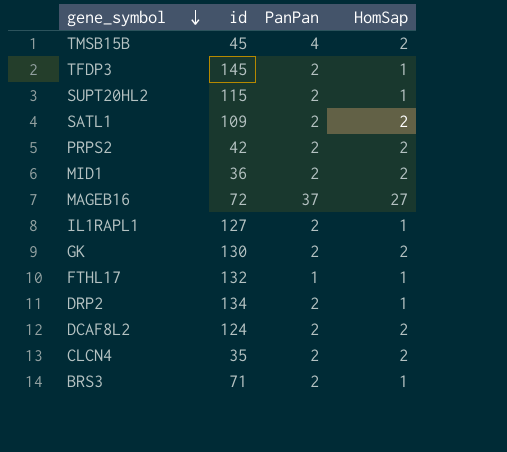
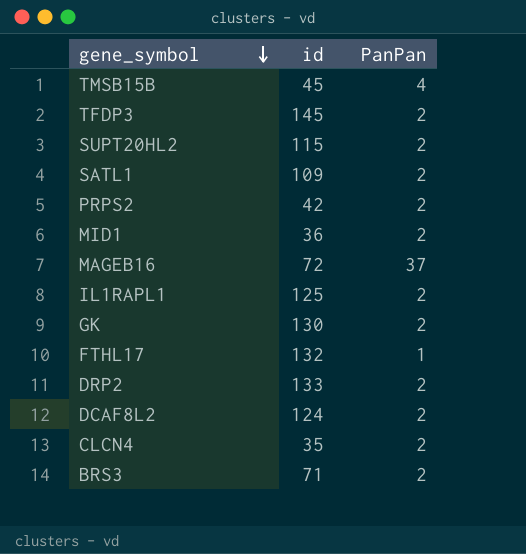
column HomSap | position: 4 -> none
IL1RAPL1 | id: 127 -> 125
DRP2 | id: 134 -> 133

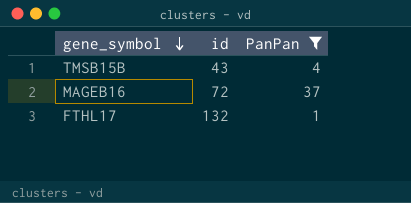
filter: none -> PanPan != 2
TMSB15B | id: 45 -> 43

